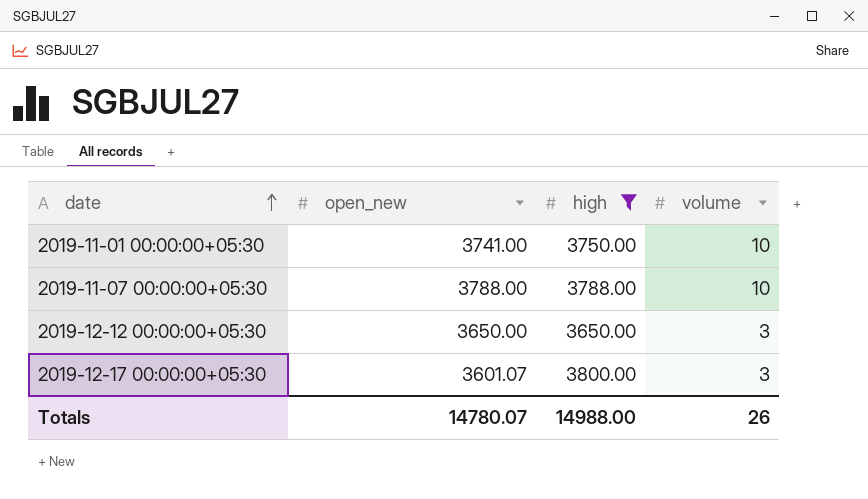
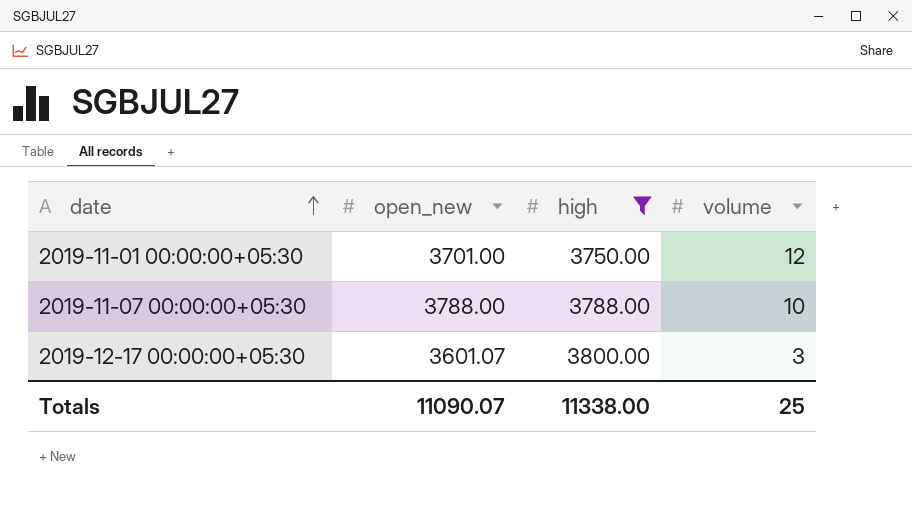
row 2019-12-12 00:00:00+05:30: 3650.00 | 3650.00 | 3 -> none
2019-11-01 00:00:00+05:30 | open_new: 3741.00 -> 3701.00
2019-11-01 00:00:00+05:30 | volume: 10 -> 12
Totals | open_new: 14780.07 -> 11090.07
Totals | high: 14988.00 -> 11338.00
Totals | volume: 26 -> 25

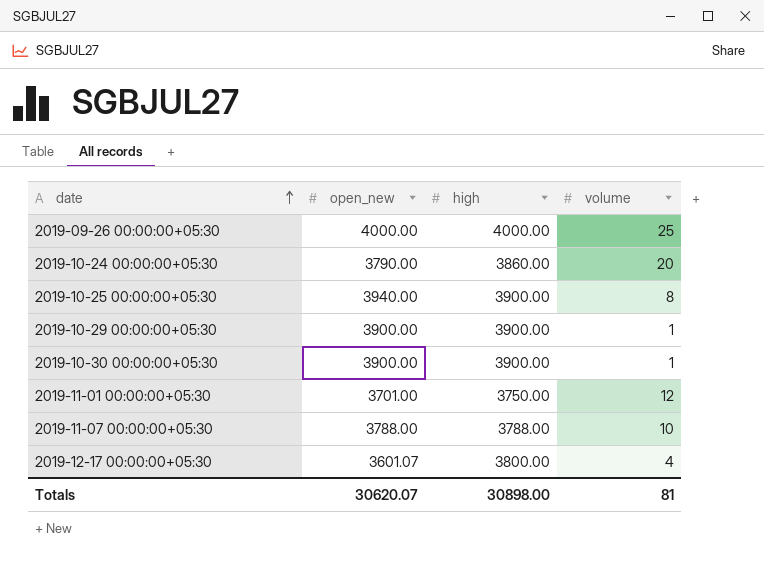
filter: high <= 3800.00 -> none
2019-12-17 00:00:00+05:30 | volume: 3 -> 4
Totals | open_new: 11090.07 -> 30620.07
Totals | high: 11338.00 -> 30898.00
Totals | volume: 25 -> 81

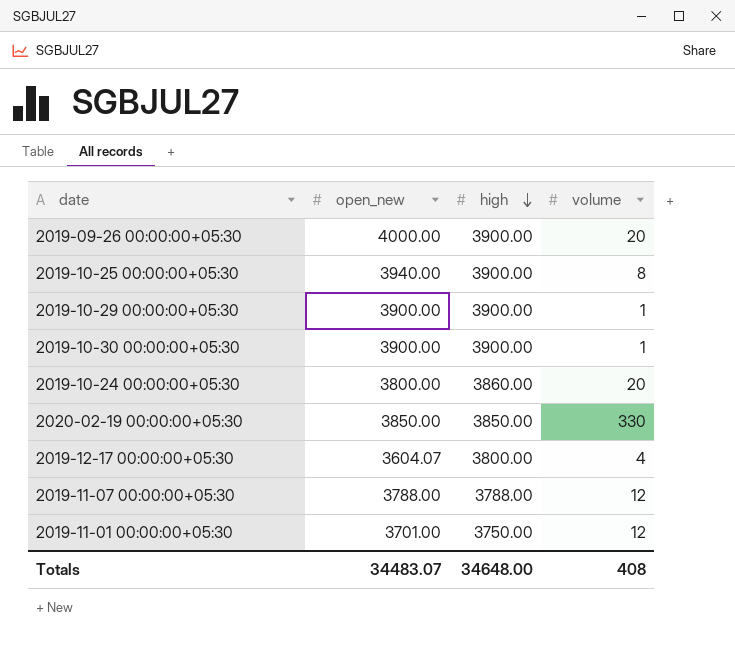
row order: date ascending -> high descending
2019-09-26 00:00:00+05:30 | high: 4000.00 -> 3900.00
2019-09-26 00:00:00+05:30 | volume: 25 -> 20
2019-10-24 00:00:00+05:30 | open_new: 3790.00 -> 3800.00
row 2020-02-19 00:00:00+05:30: none -> 3850.00 | 3850.00 | 330
2019-12-17 00:00:00+05:30 | open_new: 3601.07 -> 3604.07
2019-11-07 00:00:00+05:30 | volume: 10 -> 12
Totals | open_new: 30620.07 -> 34483.07
Totals | high: 30898.00 -> 34648.00
Totals | volume: 81 -> 408

